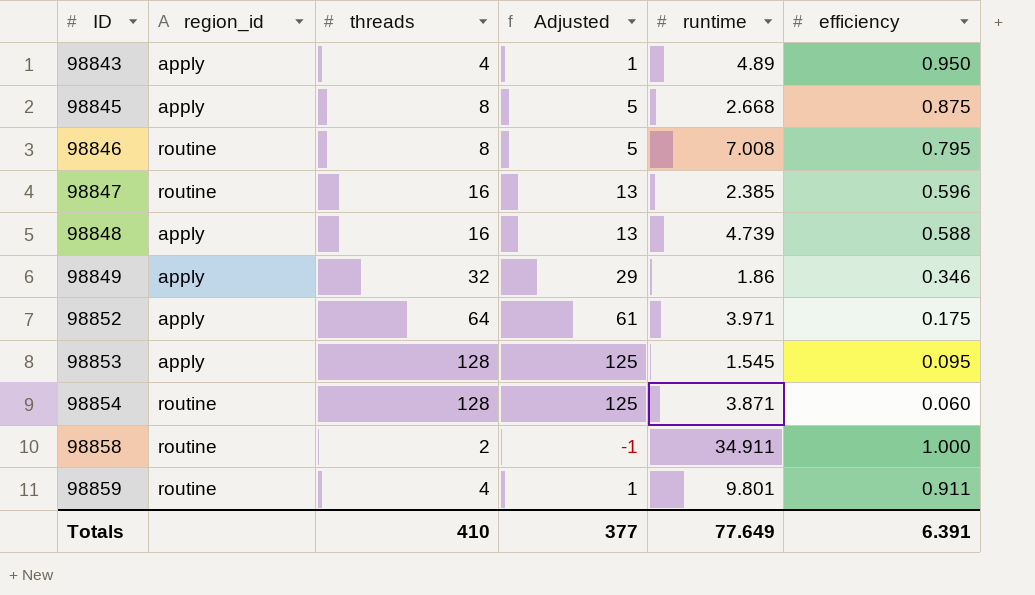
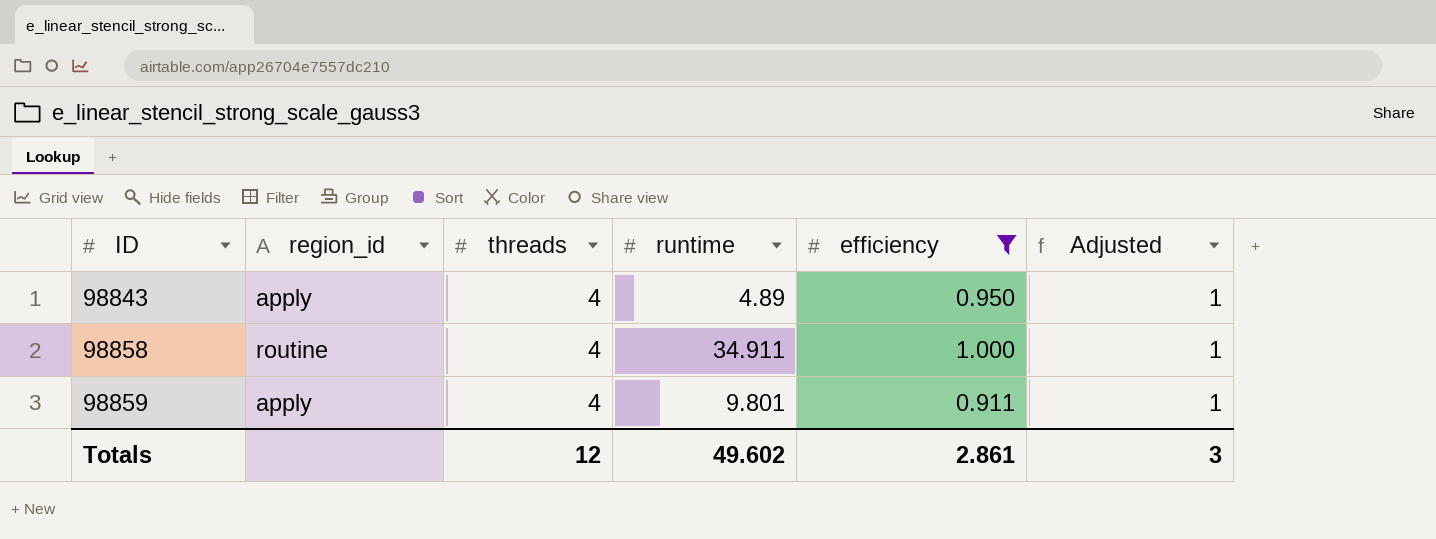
filter: none -> efficiency >= 0.911
column Adjusted | position: 4 -> 6
98858 | threads: 2 -> 4
98858 | Adjusted: -1 -> 1
98859 | region_id: routine -> apply
Totals | threads: 410 -> 12
Totals | runtime: 77.649 -> 49.602
Totals | efficiency: 6.391 -> 2.861
Totals | Adjusted: 377 -> 3

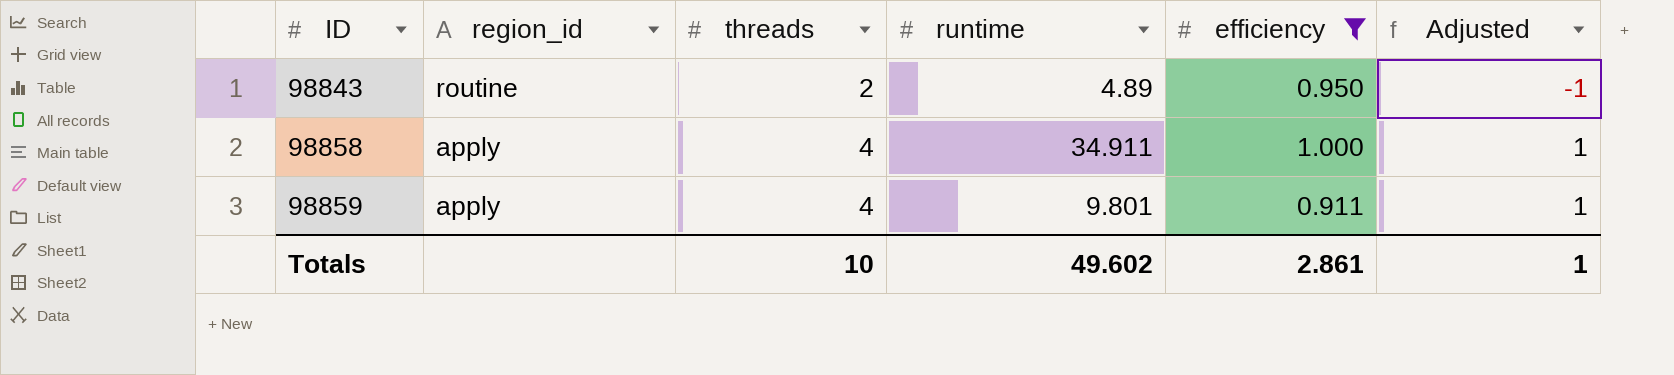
98843 | region_id: apply -> routine
98843 | threads: 4 -> 2
98843 | Adjusted: 1 -> -1
98858 | region_id: routine -> apply
Totals | threads: 12 -> 10
Totals | Adjusted: 3 -> 1

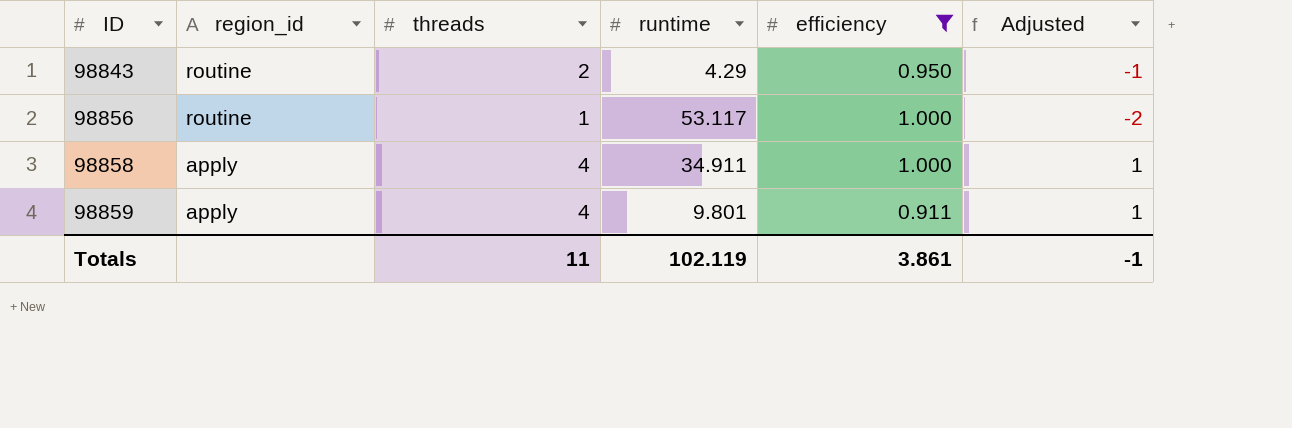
98843 | runtime: 4.89 -> 4.29
row 98856: none -> routine | 1 | 53.117 | 1.000 | -2
Totals | threads: 10 -> 11
Totals | runtime: 49.602 -> 102.119
Totals | efficiency: 2.861 -> 3.861
Totals | Adjusted: 1 -> -1

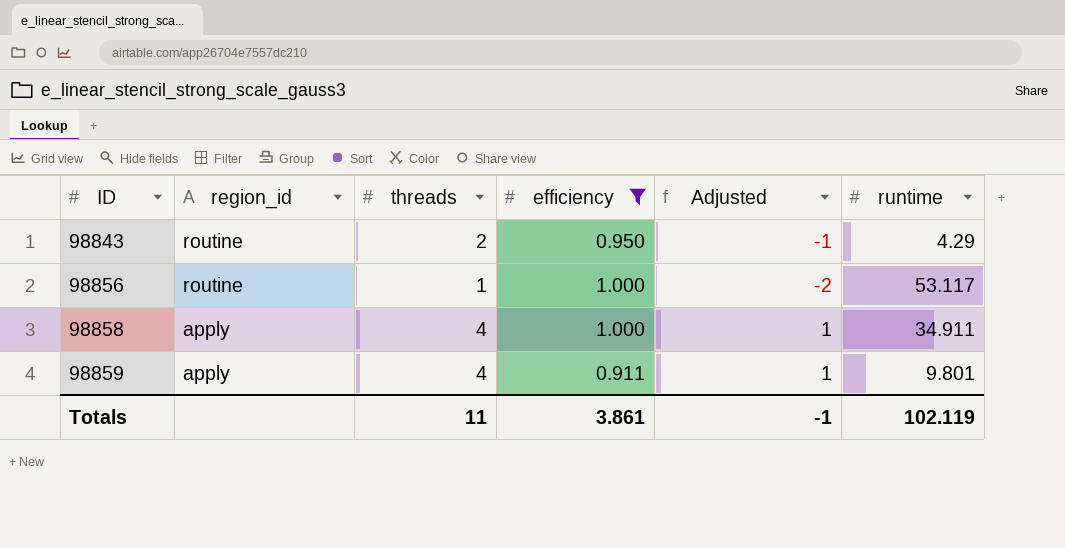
column runtime | position: 4 -> 6

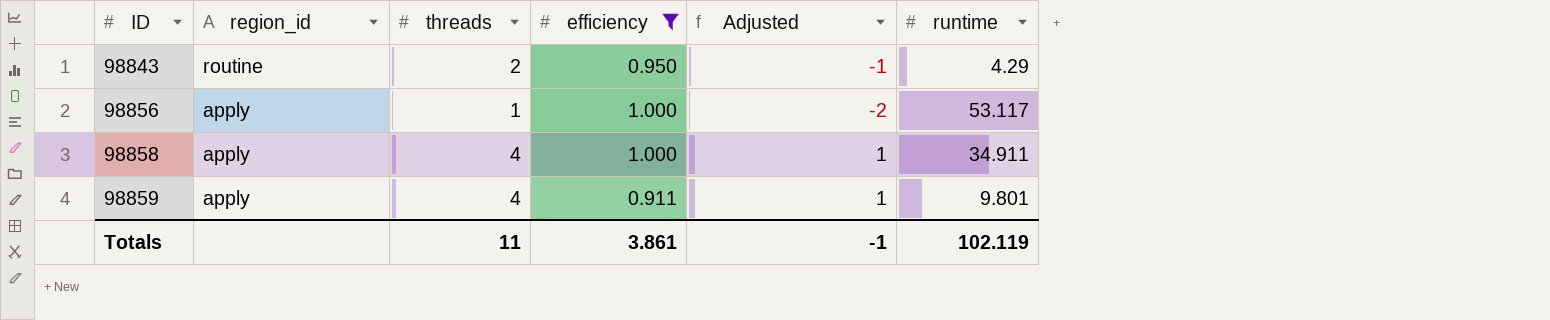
98856 | region_id: routine -> apply

